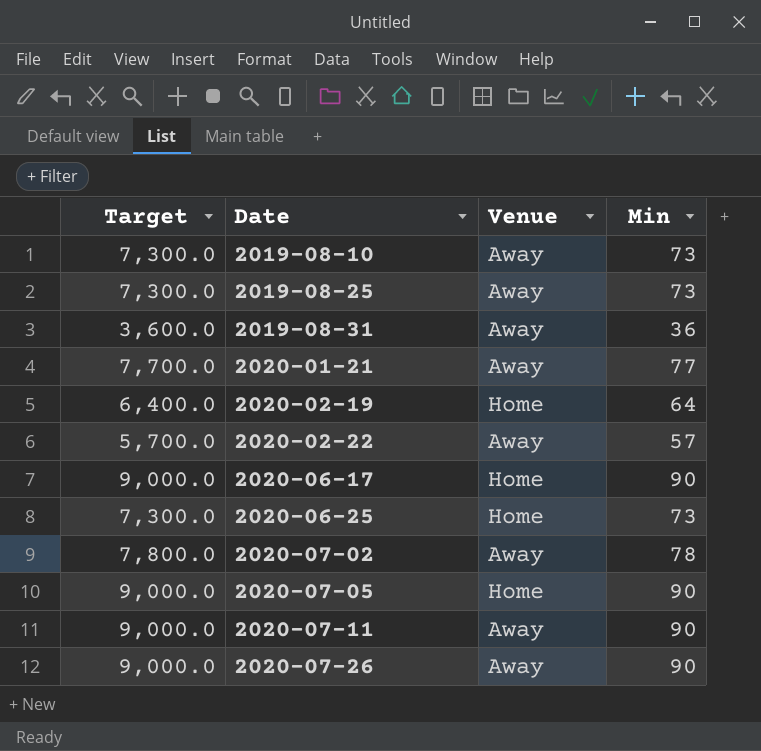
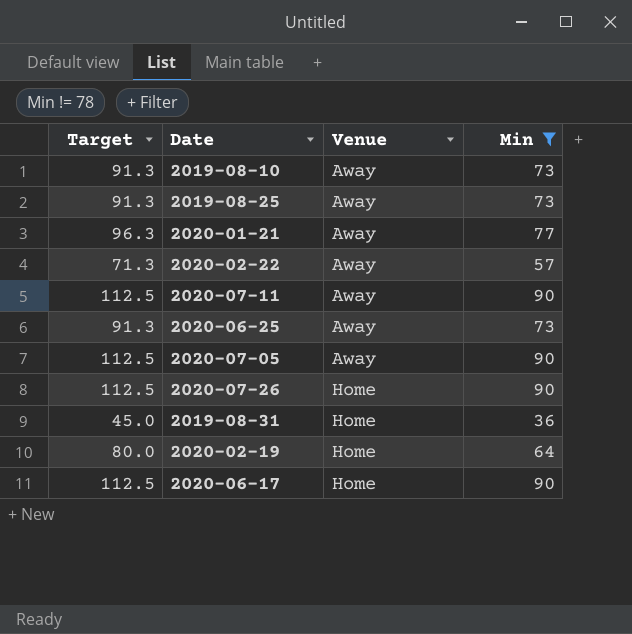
filter: none -> Min != 78
row order: Date ascending -> Venue ascending
column Target | formula: [Min] * 100 -> [Min] * 1.25
2020-06-25 | Venue: Home -> Away
2020-07-05 | Venue: Home -> Away
2020-07-26 | Venue: Away -> Home
2019-08-31 | Venue: Away -> Home

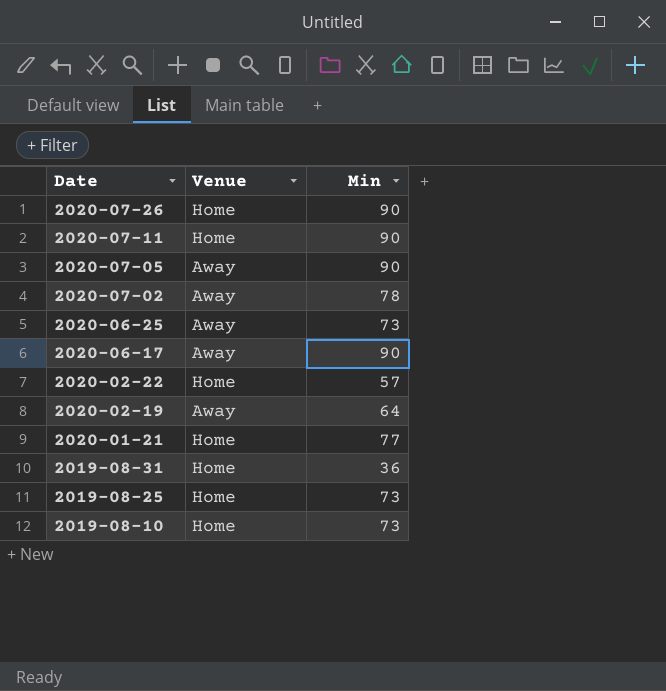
filter: Min != 78 -> none
row order: Venue ascending -> Date descending
column Target | formula: [Min] * 1.25 -> none
2020-07-11 | Venue: Away -> Home
2020-06-17 | Venue: Home -> Away
2020-02-22 | Venue: Away -> Home
2020-02-19 | Venue: Home -> Away
2020-01-21 | Venue: Away -> Home
2019-08-25 | Venue: Away -> Home
2019-08-10 | Venue: Away -> Home

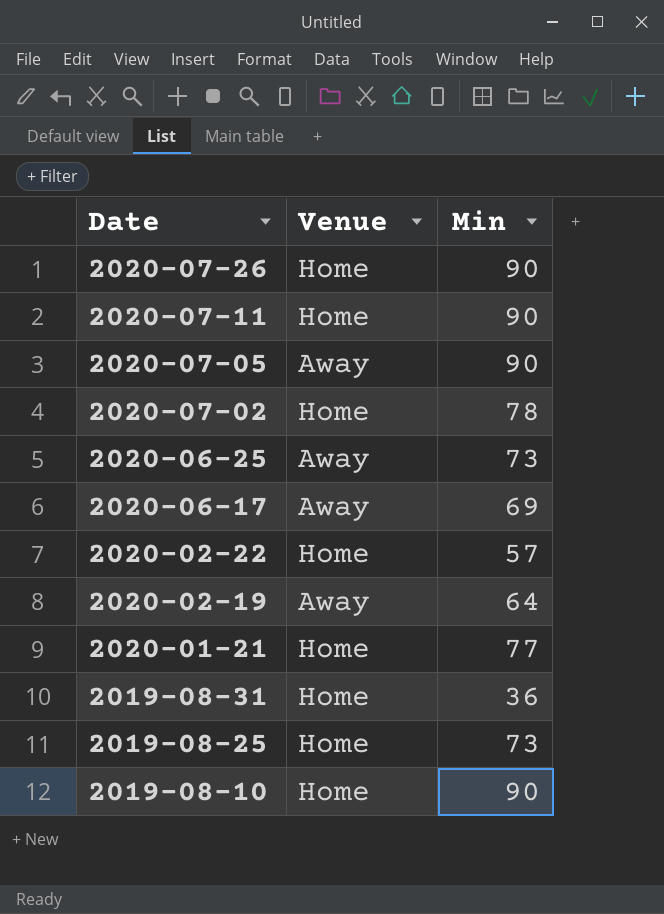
2020-07-02 | Venue: Away -> Home
2020-06-17 | Min: 90 -> 69
2019-08-10 | Min: 73 -> 90

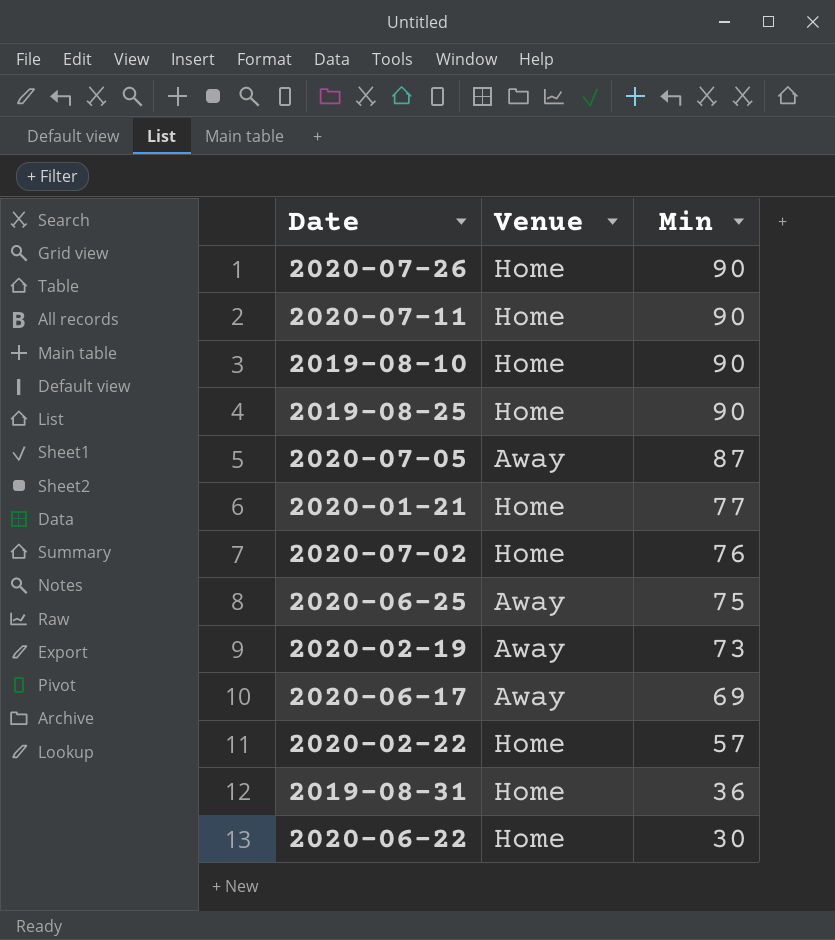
row order: Date descending -> Min descending
2019-08-25 | Min: 73 -> 90
2020-07-05 | Min: 90 -> 87
2020-07-02 | Min: 78 -> 76
2020-06-25 | Min: 73 -> 75
2020-02-19 | Min: 64 -> 73
row 2020-06-22: none -> Home | 30

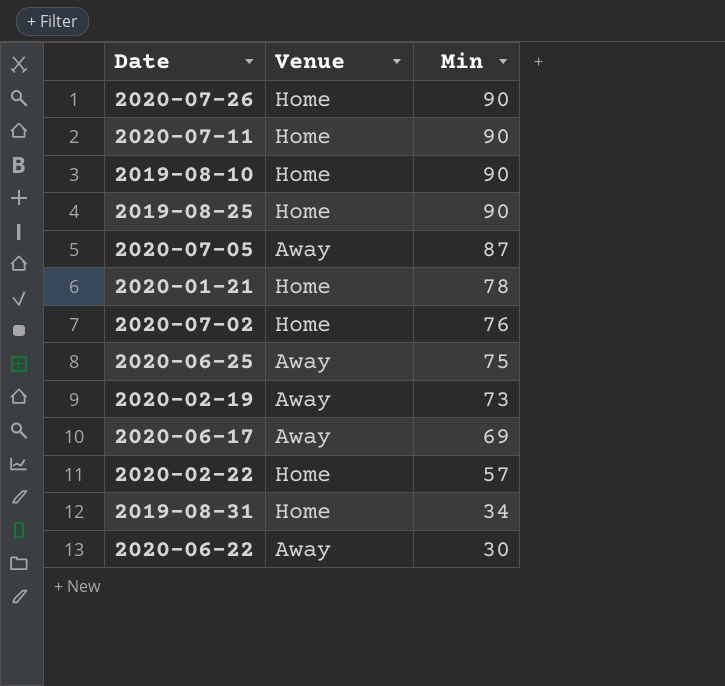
2020-01-21 | Min: 77 -> 78
2019-08-31 | Min: 36 -> 34
2020-06-22 | Venue: Home -> Away

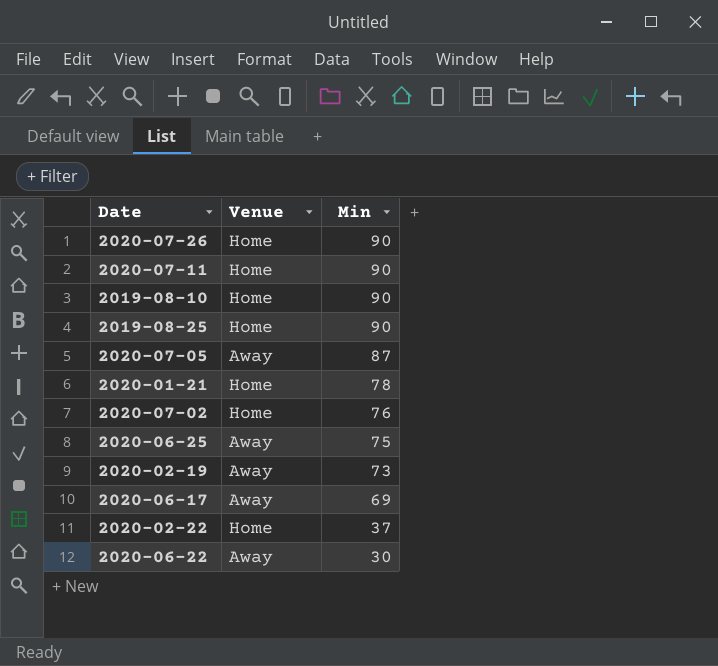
row 2019-08-31: Home | 34 -> none
2020-02-22 | Min: 57 -> 37

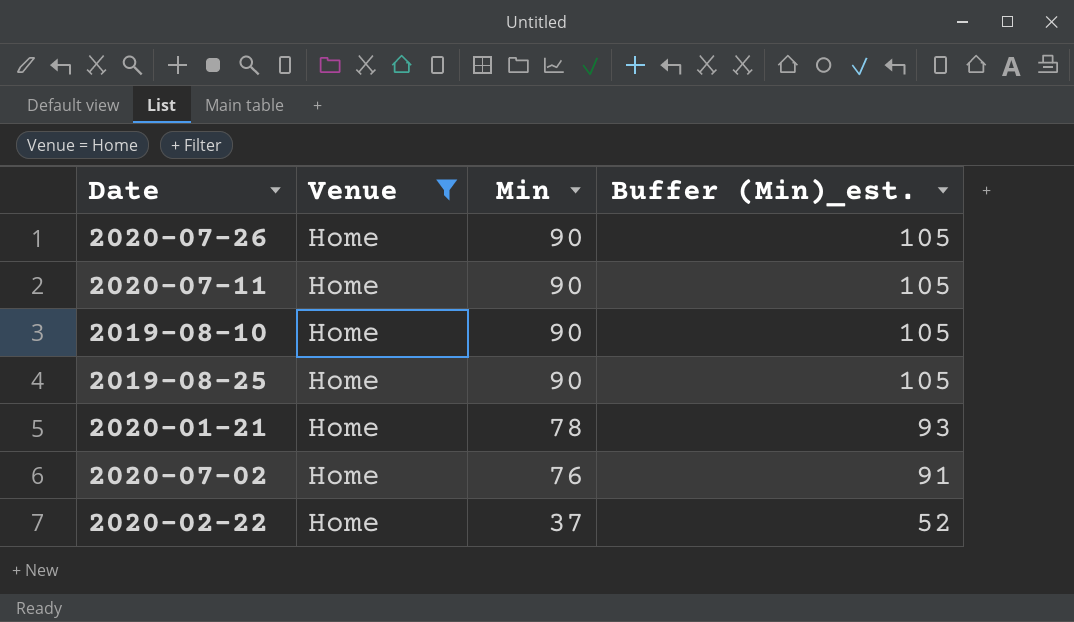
filter: none -> Venue = Home
column Buffer (Min)_est. | formula: none -> [Min] + 15

